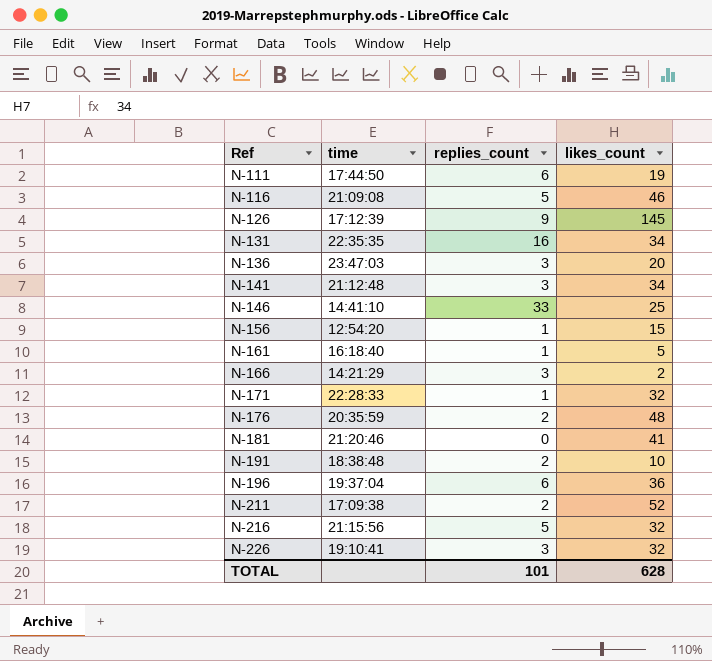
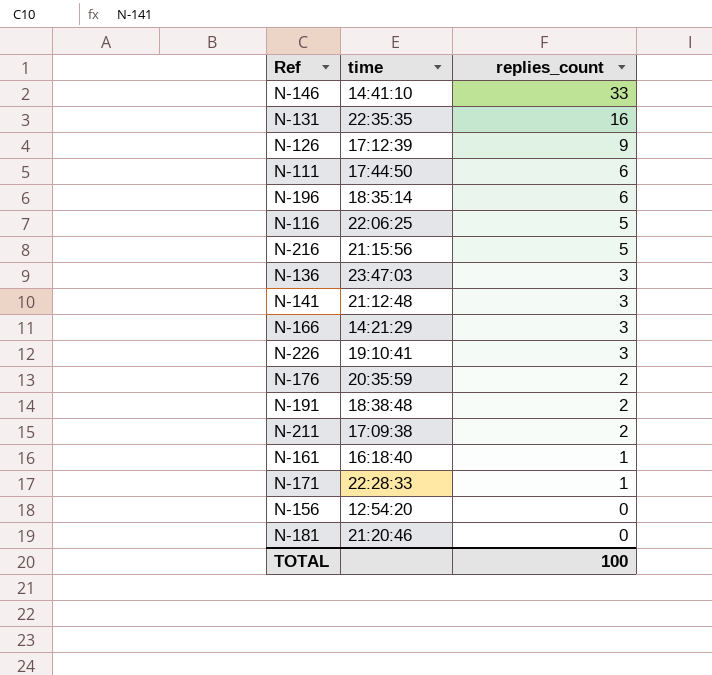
row order: Ref ascending -> replies_count descending
column likes_count | position: 4 -> none
N-196 | time: 19:37:04 -> 18:35:14
N-116 | time: 21:09:08 -> 22:06:25
N-156 | replies_count: 1 -> 0
TOTAL | replies_count: 101 -> 100

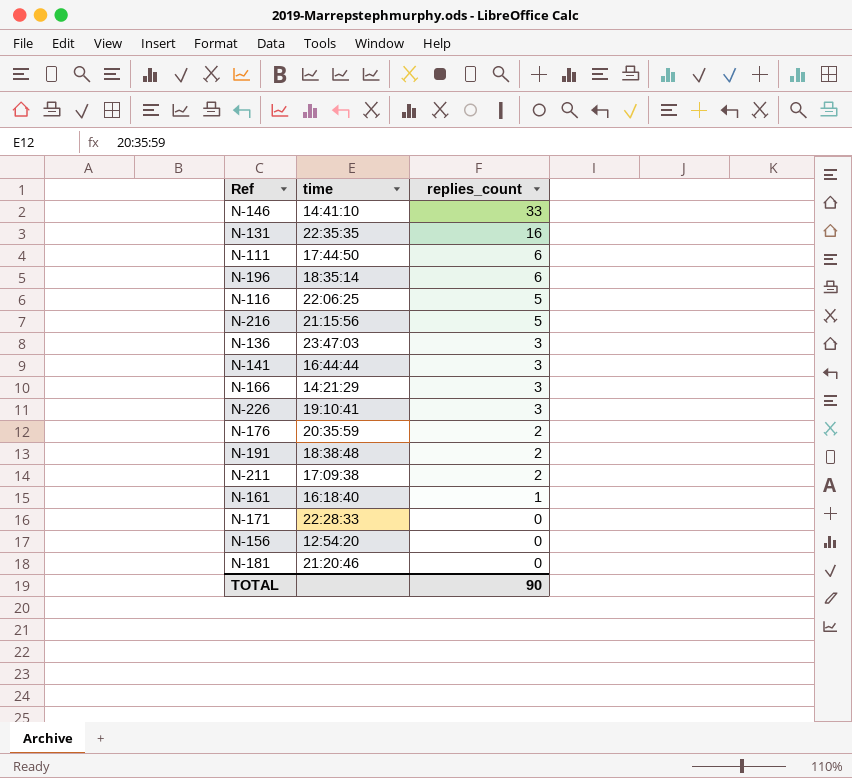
row N-126: 17:12:39 | 9 -> none
N-141 | time: 21:12:48 -> 16:44:44
N-171 | replies_count: 1 -> 0
TOTAL | replies_count: 100 -> 90

